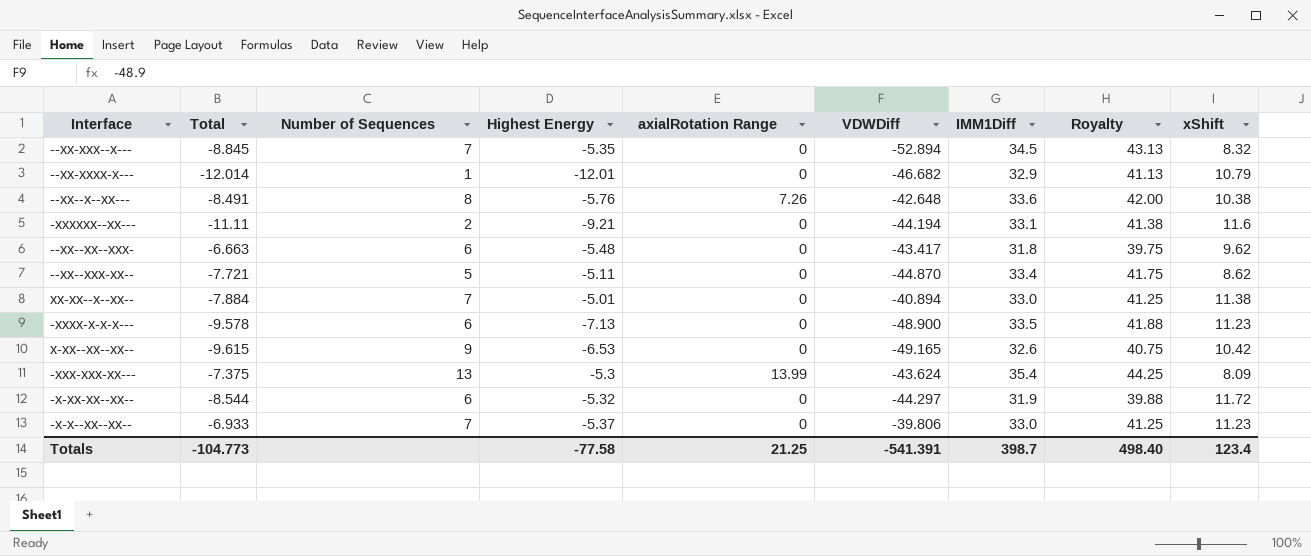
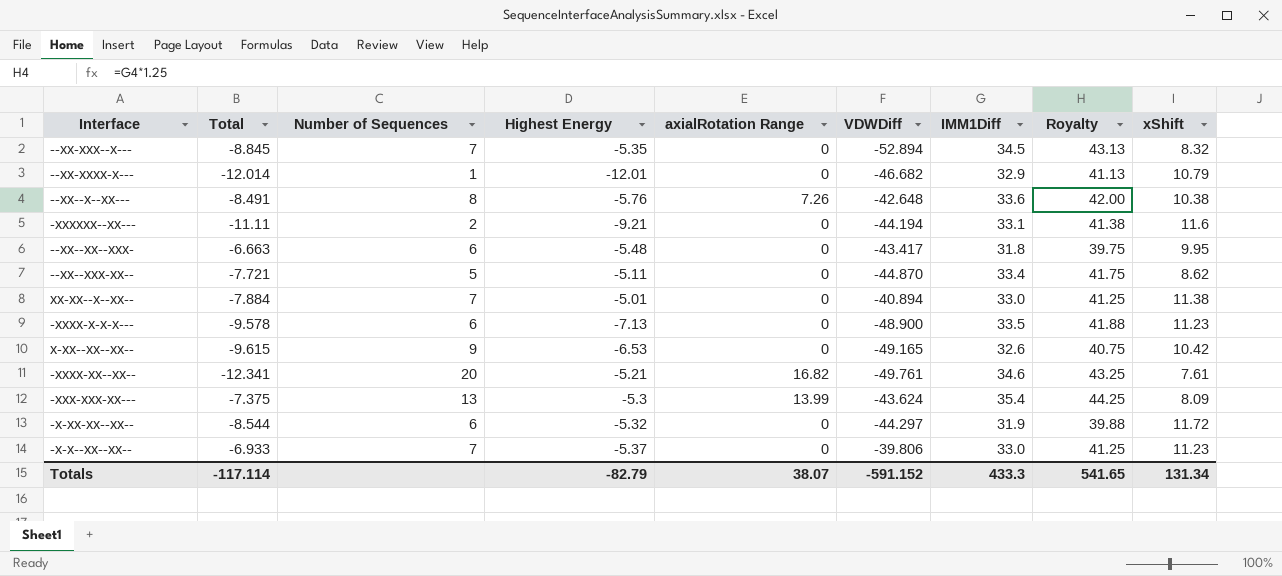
--xx--xx--xxx- | xShift: 9.62 -> 9.95
row -xxxx-xx--xx--: none -> -12.341 | 20 | -5.21 | 16.82 | -49.761 | 34.6 | 43.25 | 7.61
Totals | Total: -104.773 -> -117.114
Totals | Highest Energy: -77.58 -> -82.79
Totals | axialRotation Range: 21.25 -> 38.07
Totals | VDWDiff: -541.391 -> -591.152
Totals | IMM1Diff: 398.7 -> 433.3
Totals | Royalty: 498.40 -> 541.65
Totals | xShift: 123.4 -> 131.34

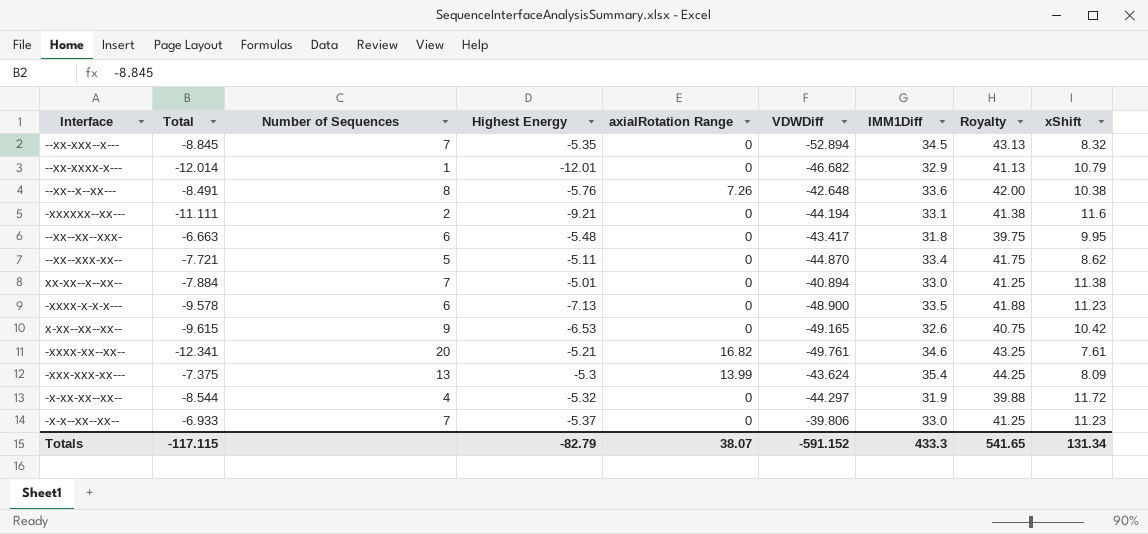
-xxxxxx--xx--- | Total: -11.11 -> -11.111
-x-xx-xx--xx-- | Number of Sequences: 6 -> 4
Totals | Total: -117.114 -> -117.115

